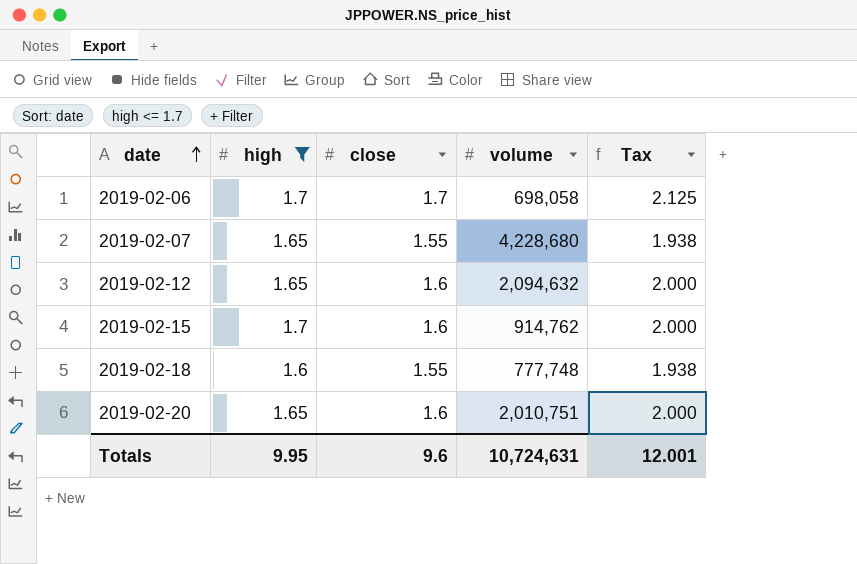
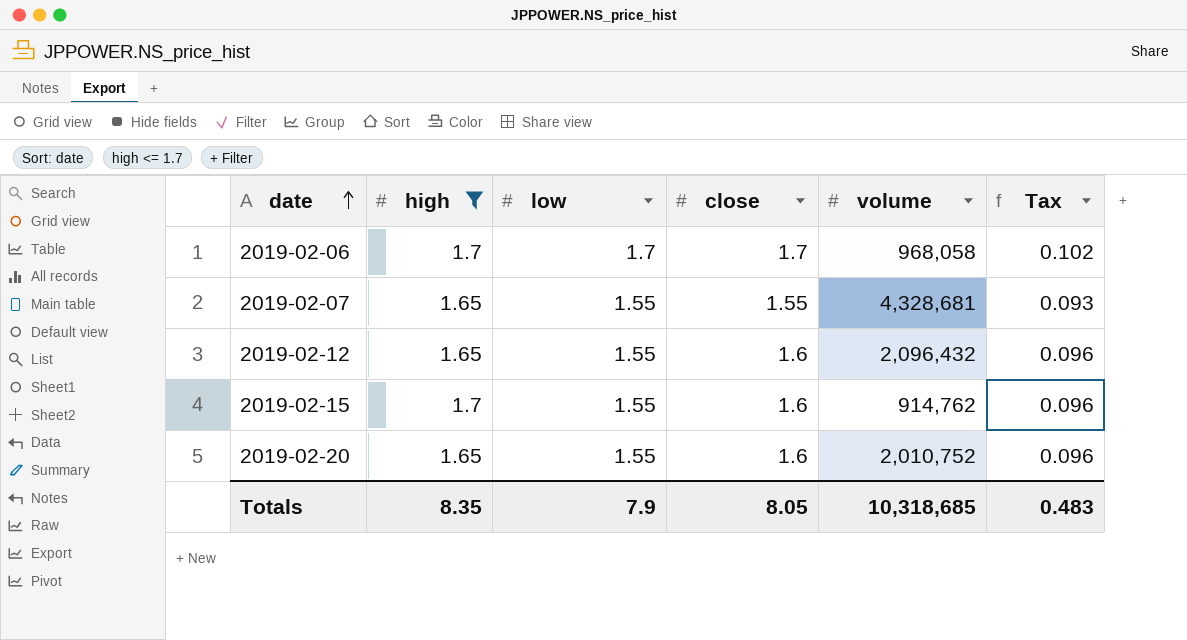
column low | position: none -> 3
column Tax | formula: [close] * 1.25 -> [close] * 0.06
row 2019-02-18: 1.6 | 1.55 | 777,748 | 1.938 -> none
2019-02-06 | volume: 698,058 -> 968,058
2019-02-07 | volume: 4,228,680 -> 4,328,681
2019-02-12 | volume: 2,094,632 -> 2,096,432
2019-02-20 | volume: 2,010,751 -> 2,010,752
Totals | high: 9.95 -> 8.35
Totals | close: 9.6 -> 8.05
Totals | volume: 10,724,631 -> 10,318,685
Totals | Tax: 12.001 -> 0.483

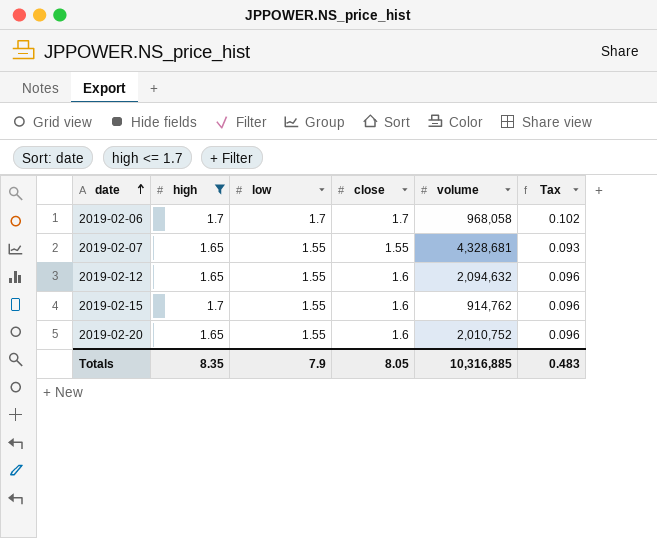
2019-02-12 | volume: 2,096,432 -> 2,094,632
Totals | volume: 10,318,685 -> 10,316,885

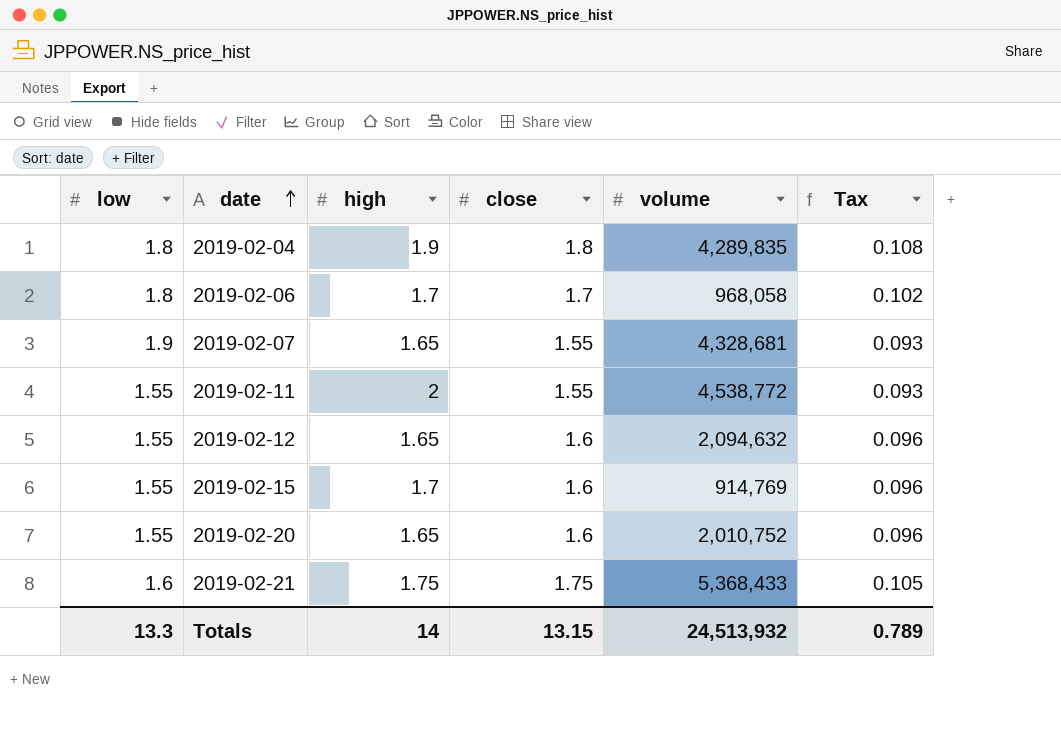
filter: high <= 1.7 -> none
column low | position: 3 -> 1
2019-02-06 | low: 1.7 -> 1.8
2019-02-07 | low: 1.55 -> 1.9
2019-02-15 | volume: 914,762 -> 914,769
Totals | low: 7.9 -> 13.3
Totals | high: 8.35 -> 14
Totals | close: 8.05 -> 13.15
Totals | volume: 10,316,885 -> 24,513,932
Totals | Tax: 0.483 -> 0.789

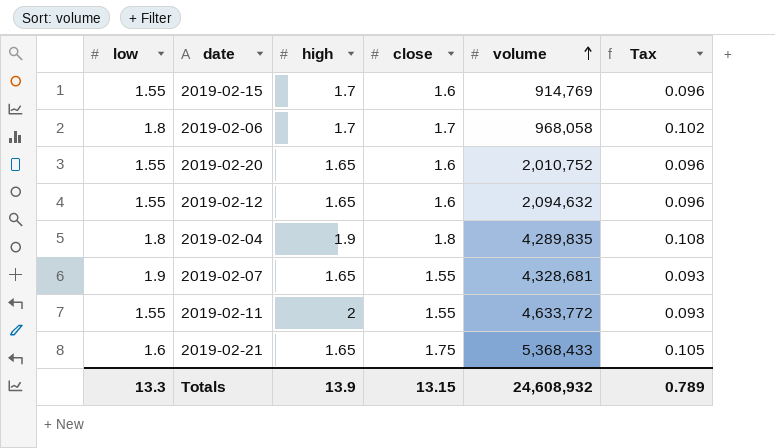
row order: date ascending -> volume ascending
2019-02-11 | volume: 4,538,772 -> 4,633,772
2019-02-21 | high: 1.75 -> 1.65
Totals | high: 14 -> 13.9
Totals | volume: 24,513,932 -> 24,608,932

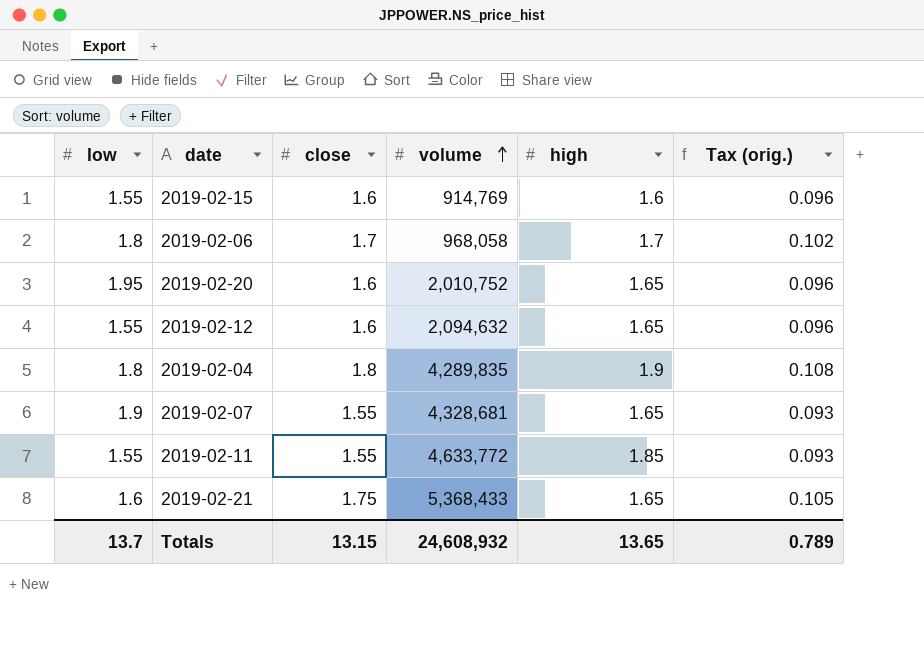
column high | position: 3 -> 5
column name: Tax -> Tax (orig.)
2019-02-15 | high: 1.7 -> 1.6
2019-02-20 | low: 1.55 -> 1.95
2019-02-11 | high: 2 -> 1.85
Totals | low: 13.3 -> 13.7
Totals | high: 13.9 -> 13.65

